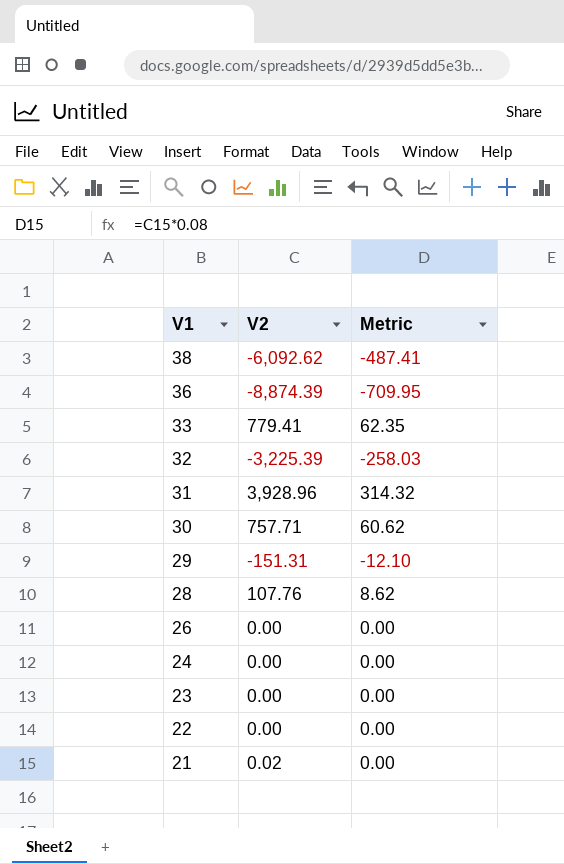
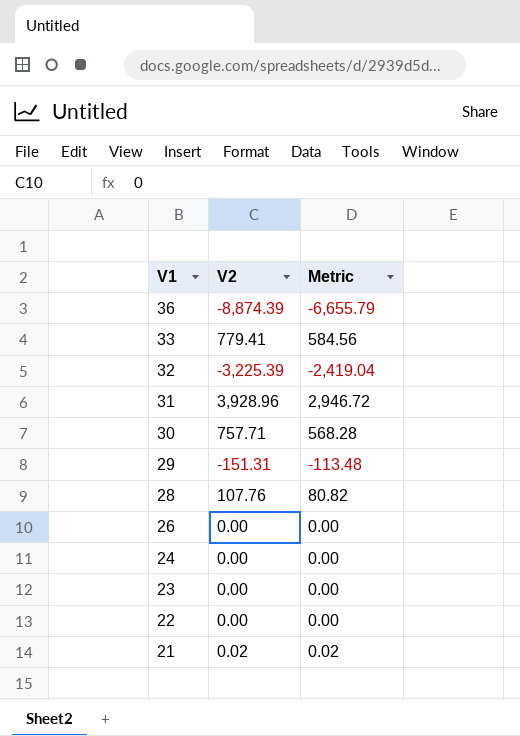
column Metric | formula: [V2] * 0.08 -> [V2] * 0.75
row 38: -6,092.62 | -487.41 -> none

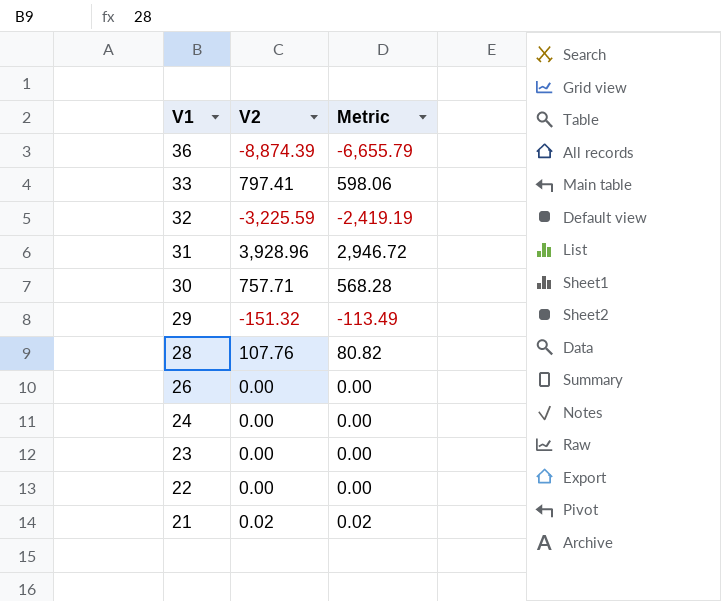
33 | V2: 779.41 -> 797.41
33 | Metric: 584.56 -> 598.06
32 | V2: -3,225.39 -> -3,225.59
32 | Metric: -2,419.04 -> -2,419.19
29 | V2: -151.31 -> -151.32
29 | Metric: -113.48 -> -113.49

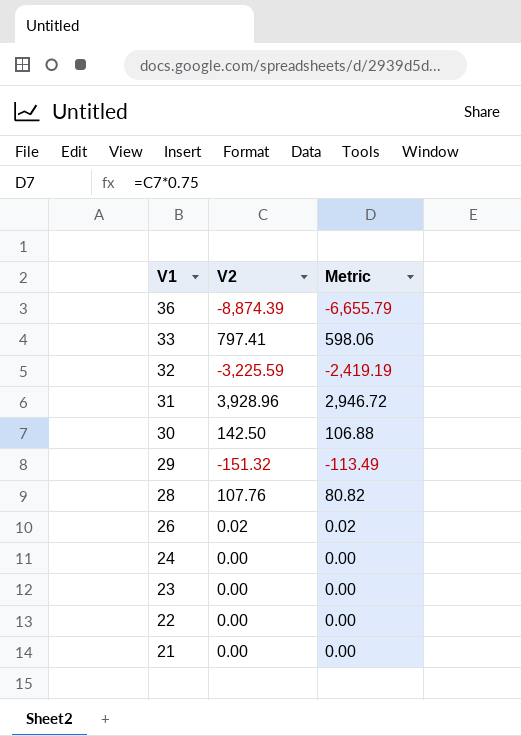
30 | V2: 757.71 -> 142.50
30 | Metric: 568.28 -> 106.88
26 | V2: 0.00 -> 0.02
26 | Metric: 0.00 -> 0.02
21 | V2: 0.02 -> 0.00
21 | Metric: 0.02 -> 0.00

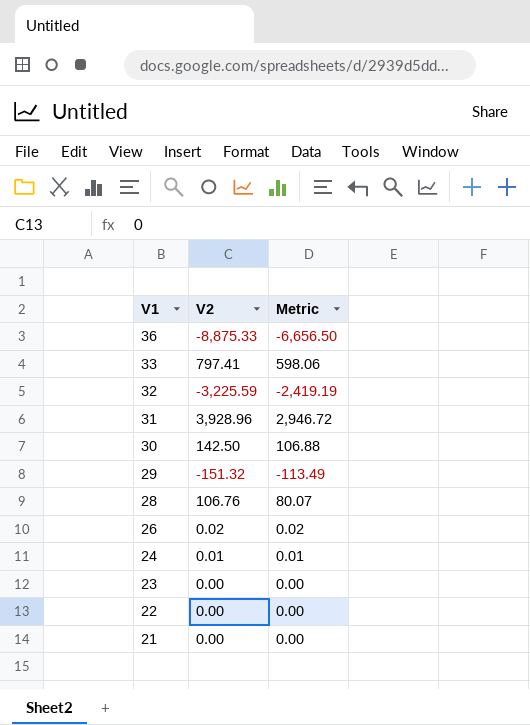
36 | V2: -8,874.39 -> -8,875.33
36 | Metric: -6,655.79 -> -6,656.50
28 | V2: 107.76 -> 106.76
28 | Metric: 80.82 -> 80.07
24 | V2: 0.00 -> 0.01
24 | Metric: 0.00 -> 0.01

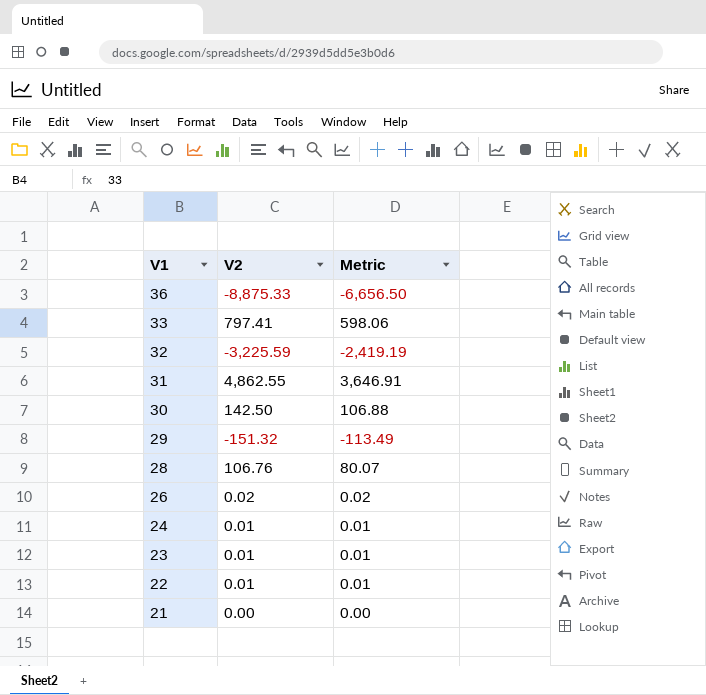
31 | V2: 3,928.96 -> 4,862.55
31 | Metric: 2,946.72 -> 3,646.91
23 | V2: 0.00 -> 0.01
23 | Metric: 0.00 -> 0.01
22 | V2: 0.00 -> 0.01
22 | Metric: 0.00 -> 0.01

